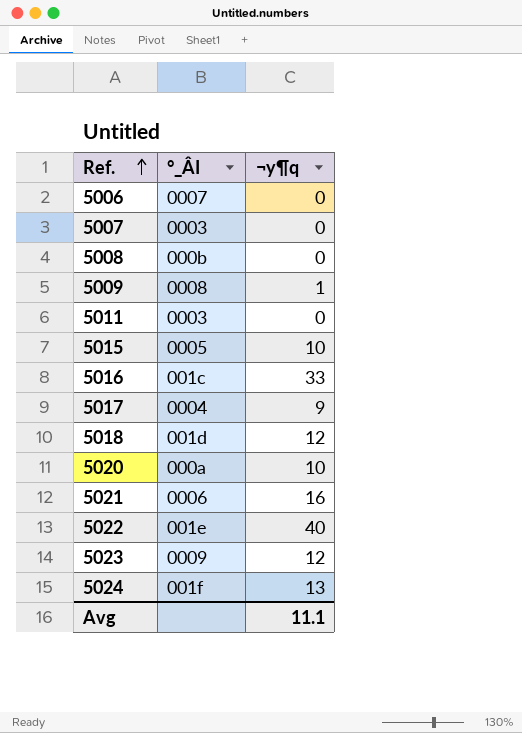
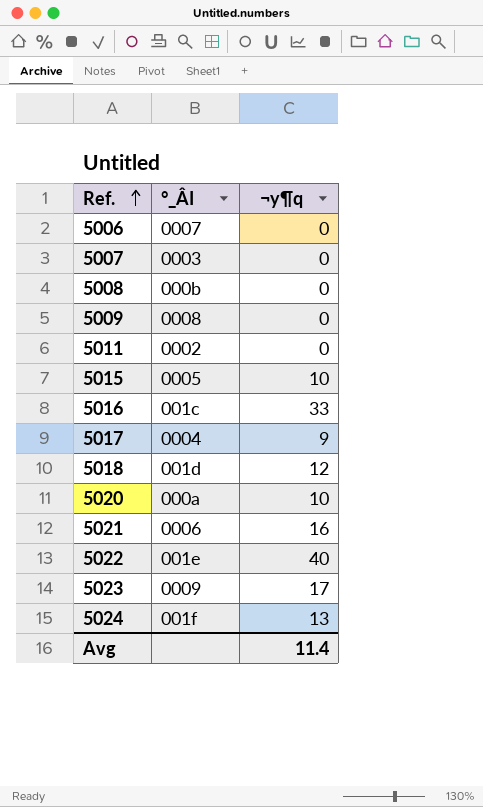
5009 | ¬y¶q: 1 -> 0
5011 | °_ÂI: 0003 -> 0002
5023 | ¬y¶q: 12 -> 17
Avg | ¬y¶q: 11.1 -> 11.4

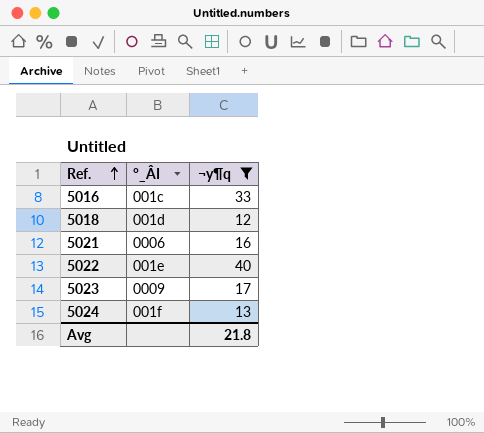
filter: none -> ¬y¶q >= 12
Avg | ¬y¶q: 11.4 -> 21.8

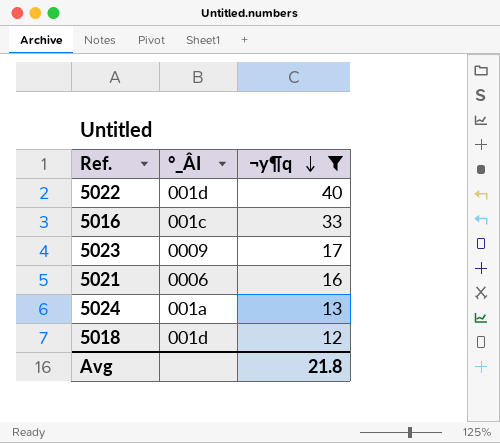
row order: Ref. ascending -> ¬y¶q descending
5022 | °_ÂI: 001e -> 001d
5024 | °_ÂI: 001f -> 001a

